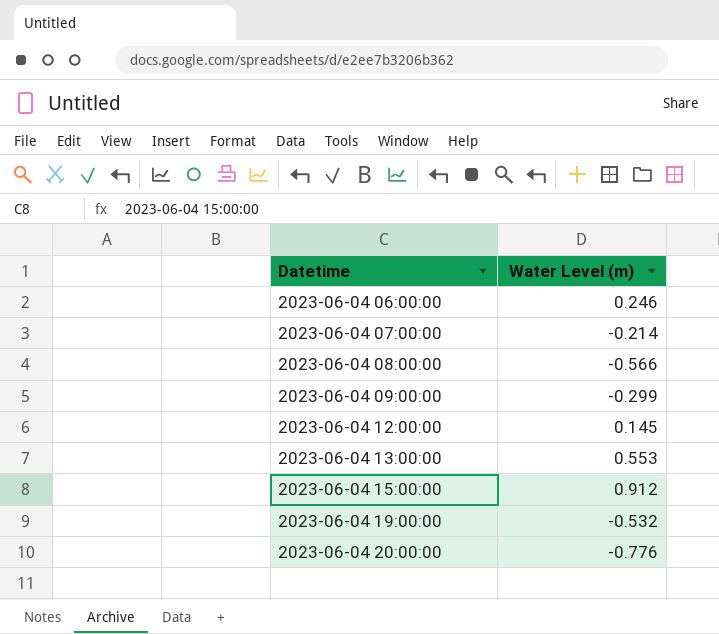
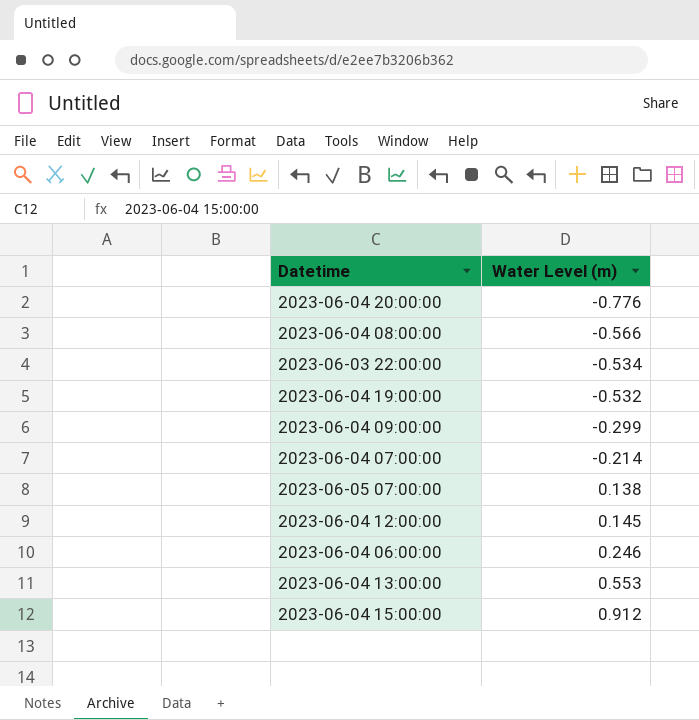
row order: Datetime ascending -> Water Level (m) ascending
row 2023-06-03 22:00:00: none -> -0.534
row 2023-06-05 07:00:00: none -> 0.138

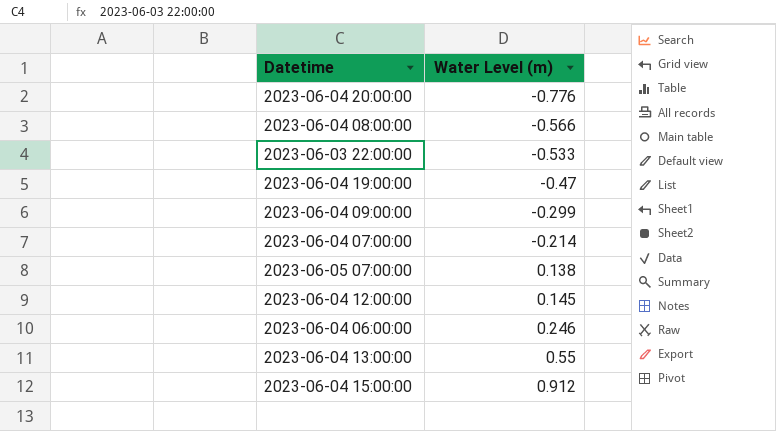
2023-06-03 22:00:00 | Water Level (m): -0.534 -> -0.533
2023-06-04 19:00:00 | Water Level (m): -0.532 -> -0.47
2023-06-04 13:00:00 | Water Level (m): 0.553 -> 0.55

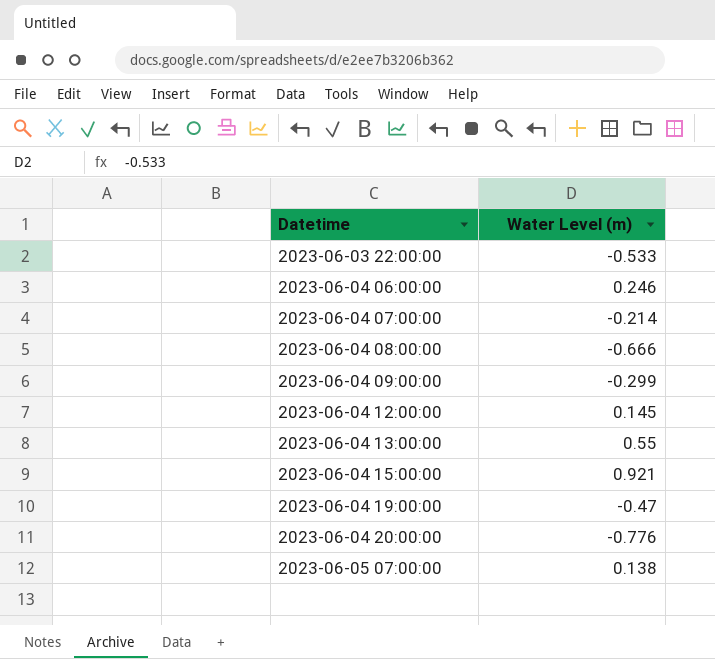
row order: Water Level (m) ascending -> Datetime ascending
2023-06-04 08:00:00 | Water Level (m): -0.566 -> -0.666
2023-06-04 15:00:00 | Water Level (m): 0.912 -> 0.921

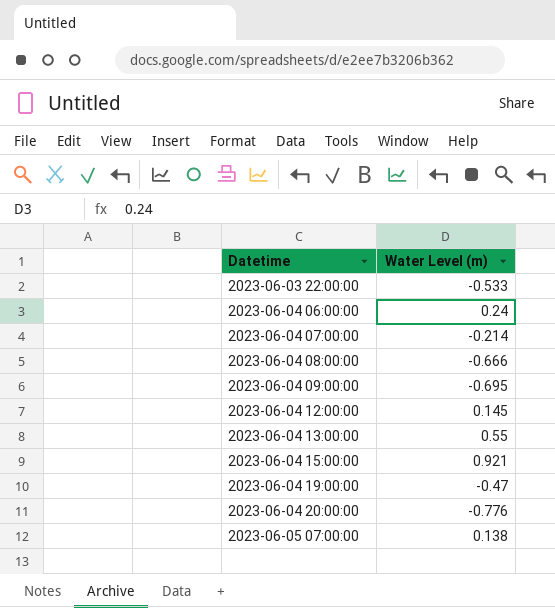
2023-06-04 06:00:00 | Water Level (m): 0.246 -> 0.24
2023-06-04 09:00:00 | Water Level (m): -0.299 -> -0.695

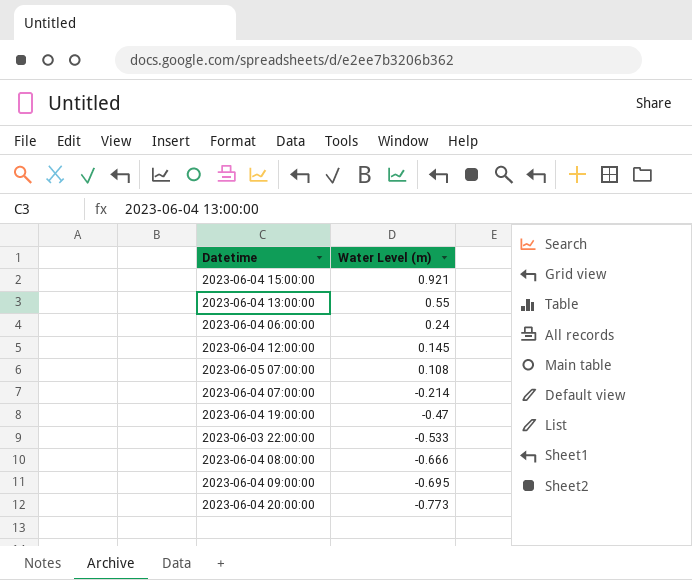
row order: Datetime ascending -> Water Level (m) descending
2023-06-05 07:00:00 | Water Level (m): 0.138 -> 0.108
2023-06-04 20:00:00 | Water Level (m): -0.776 -> -0.773

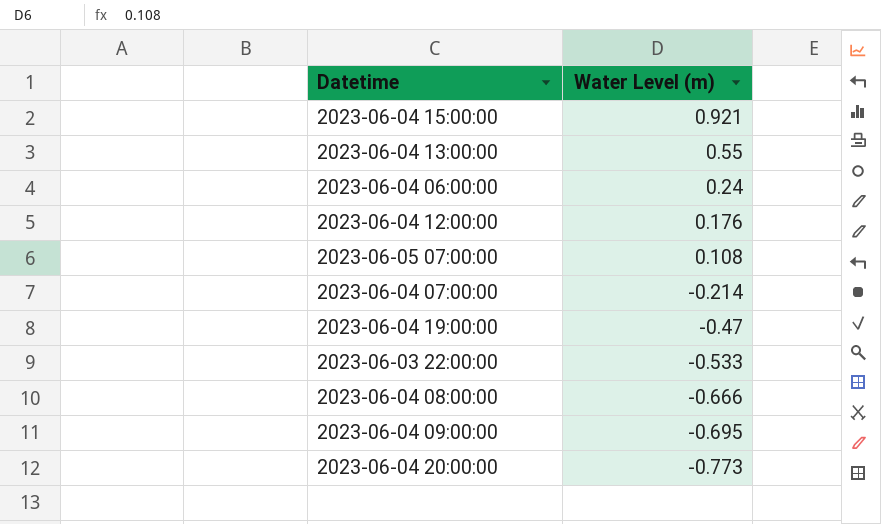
2023-06-04 12:00:00 | Water Level (m): 0.145 -> 0.176

